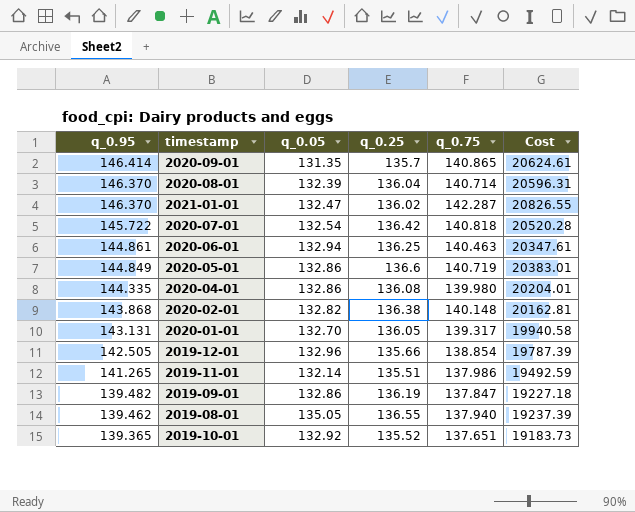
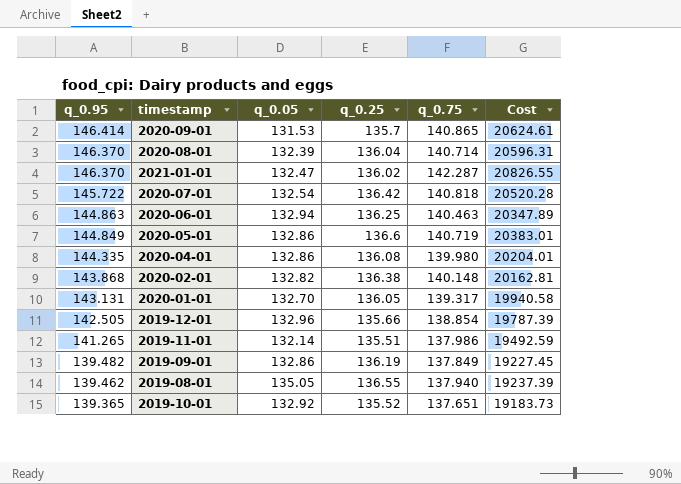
2020-09-01 | q_0.05: 131.35 -> 131.53
2020-06-01 | q_0.95: 144.861 -> 144.863
2020-06-01 | Cost: 20347.61 -> 20347.89
2019-09-01 | q_0.75: 137.847 -> 137.849
2019-09-01 | Cost: 19227.18 -> 19227.45

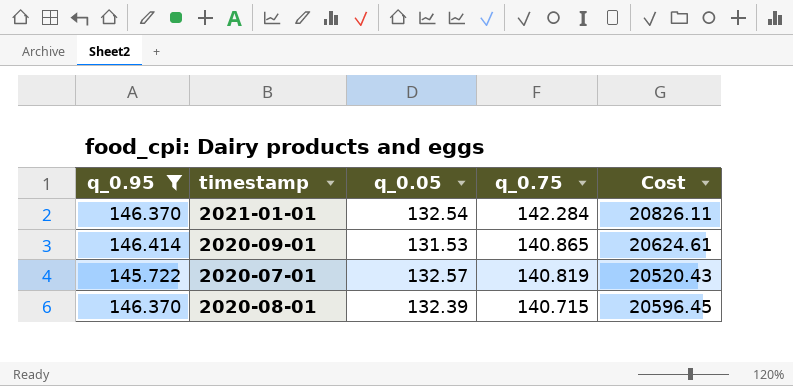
filter: none -> q_0.95 >= 145.722
row order: q_0.95 descending -> q_0.75 descending
column q_0.25 | position: 4 -> none
2021-01-01 | q_0.05: 132.47 -> 132.54
2021-01-01 | q_0.75: 142.287 -> 142.284
2021-01-01 | Cost: 20826.55 -> 20826.11
2020-07-01 | q_0.05: 132.54 -> 132.57
2020-07-01 | q_0.75: 140.818 -> 140.819
2020-07-01 | Cost: 20520.28 -> 20520.43
2020-08-01 | q_0.75: 140.714 -> 140.715
2020-08-01 | Cost: 20596.31 -> 20596.45

